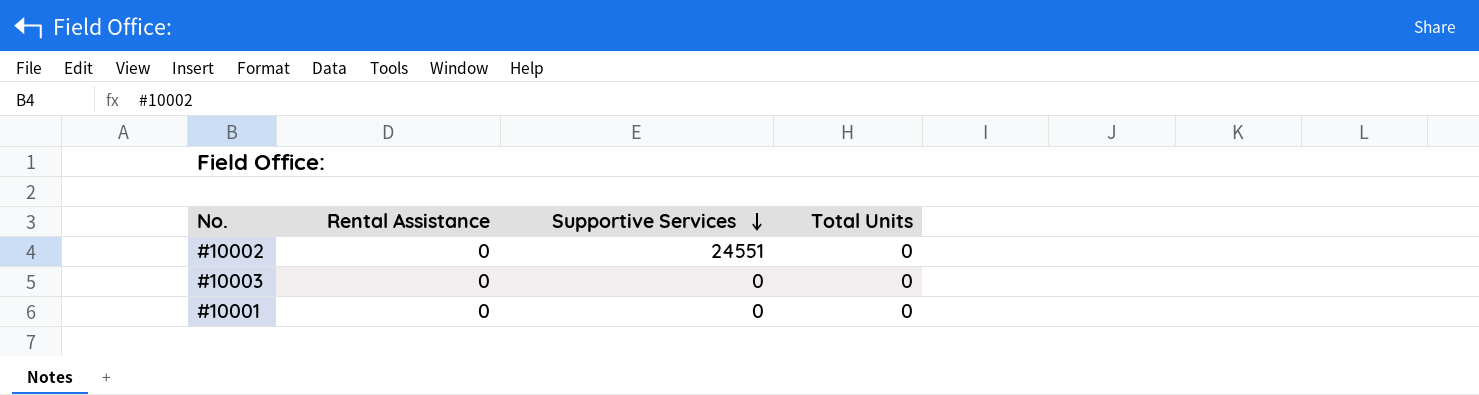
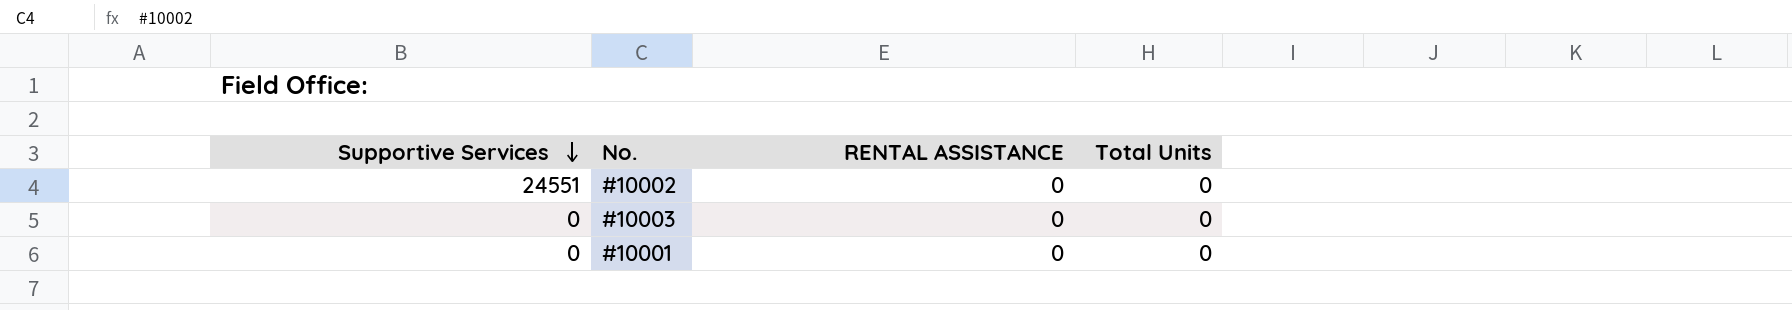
column Supportive Services | position: 3 -> 1
column name: Rental Assistance -> RENTAL ASSISTANCE

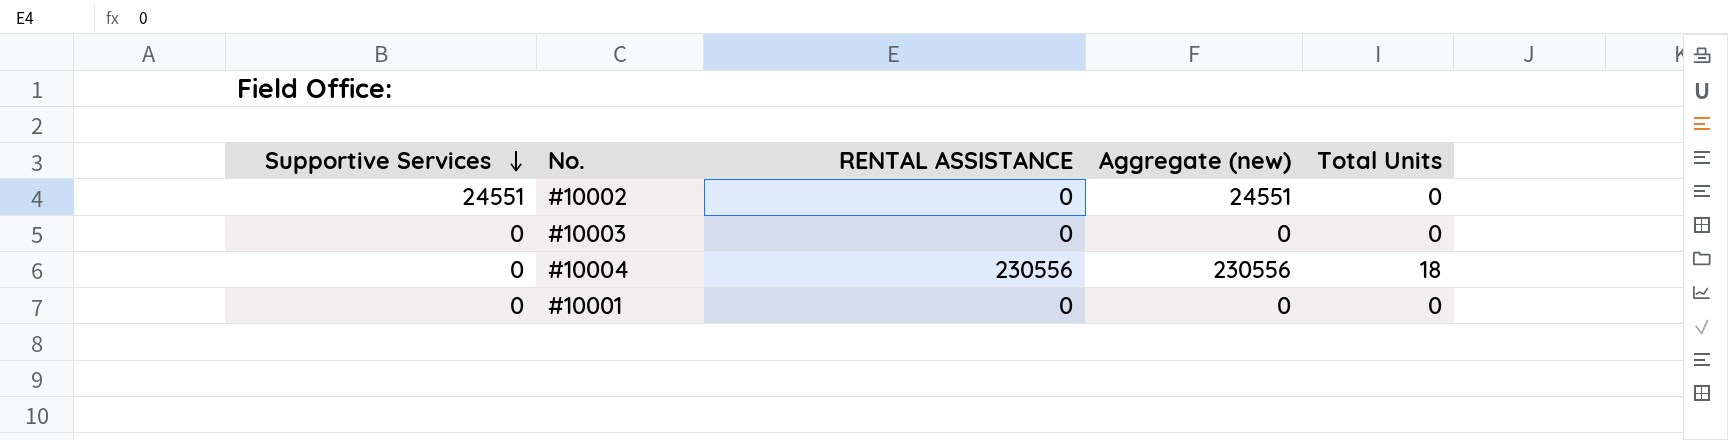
column Aggregate (new) | formula: none -> [Supportive Services] + [RENTAL ASSISTANCE]
row #10004: none -> 0 | 230556 | 230556 | 18

